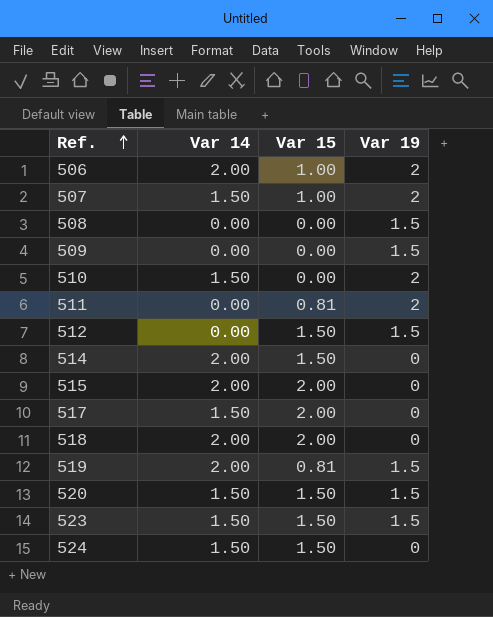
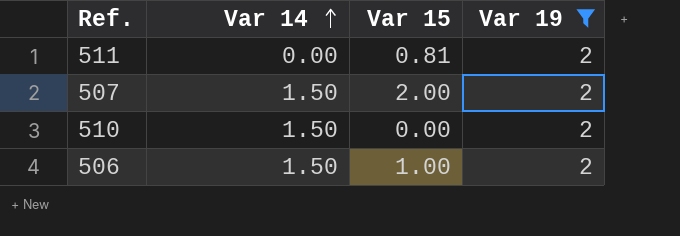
filter: none -> Var 19 = 2
row order: Ref. ascending -> Var 14 ascending
507 | Var 15: 1.00 -> 2.00
506 | Var 14: 2.00 -> 1.50

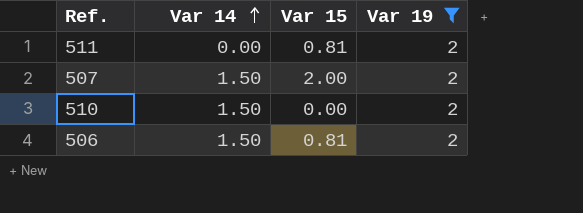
506 | Var 15: 1.00 -> 0.81

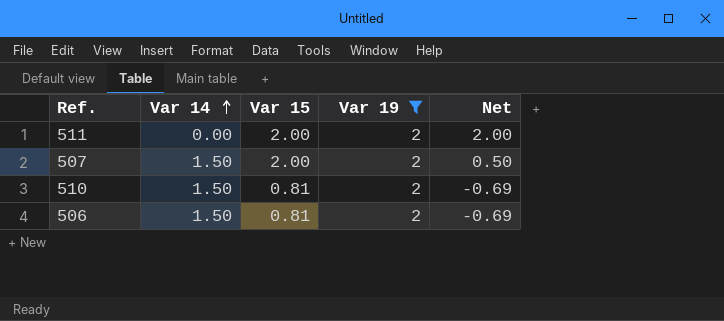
column Net | formula: none -> [Var 15] - [Var 14]
511 | Var 15: 0.81 -> 2.00
510 | Var 15: 0.00 -> 0.81

